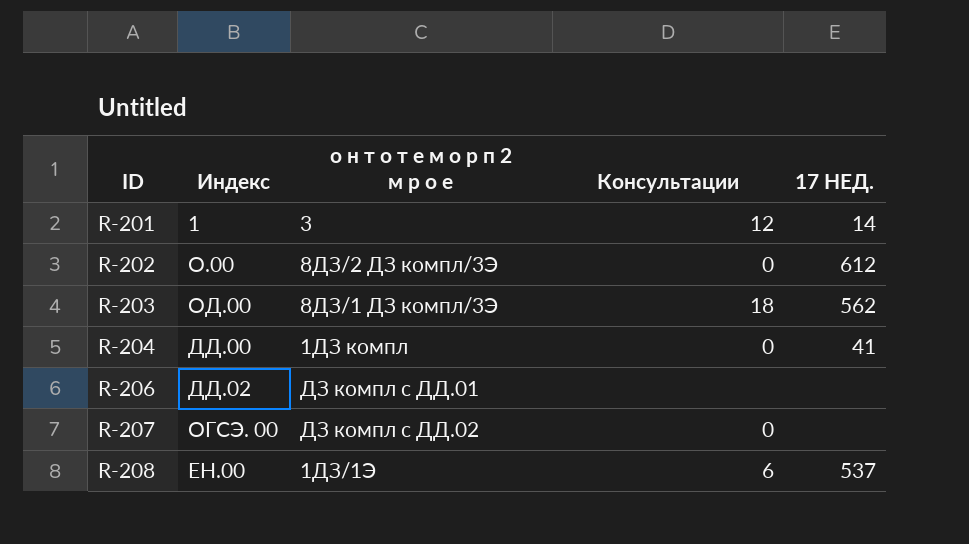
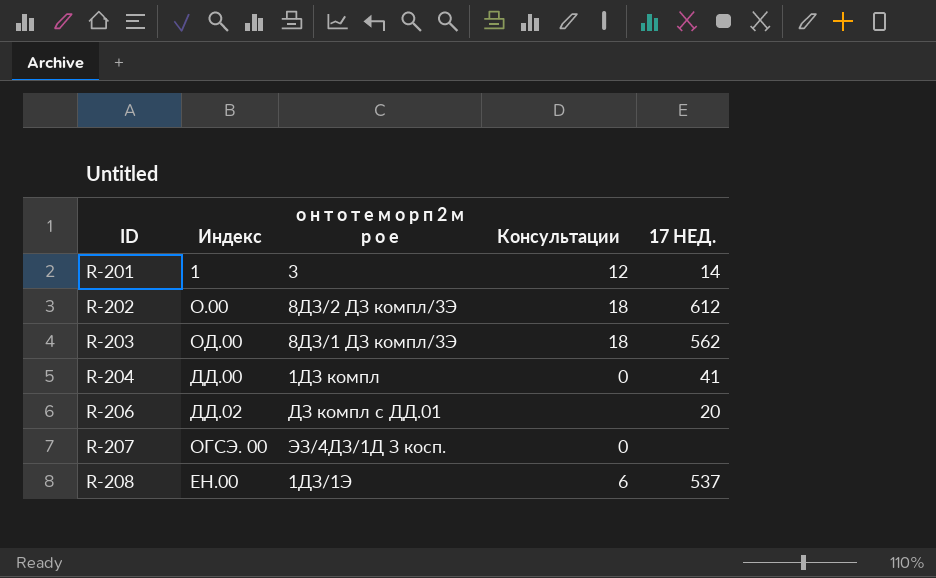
R-202 | Консультации: 0 -> 18
R-206 | 17 НЕД.: none -> 20
R-207 | о н т о т е м о р п 2 м р о е: ДЗ компл с ДД.02 -> ЭЗ/4ДЗ/1Д З косп.

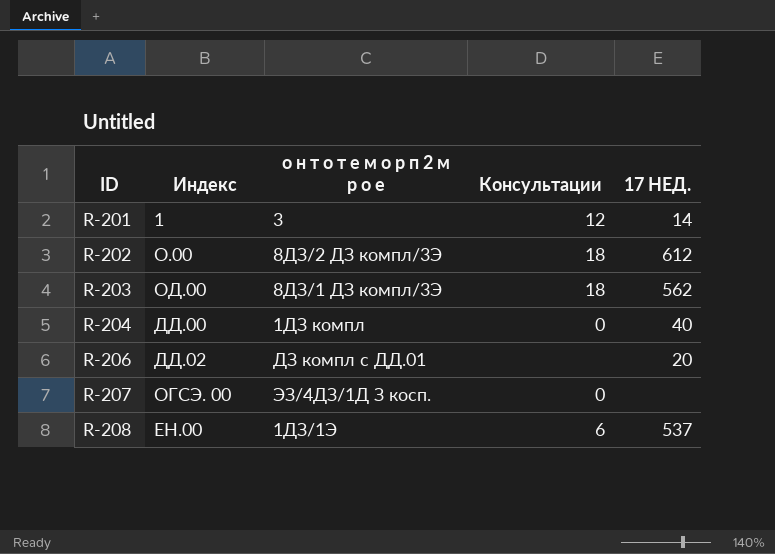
R-204 | 17 НЕД.: 41 -> 40

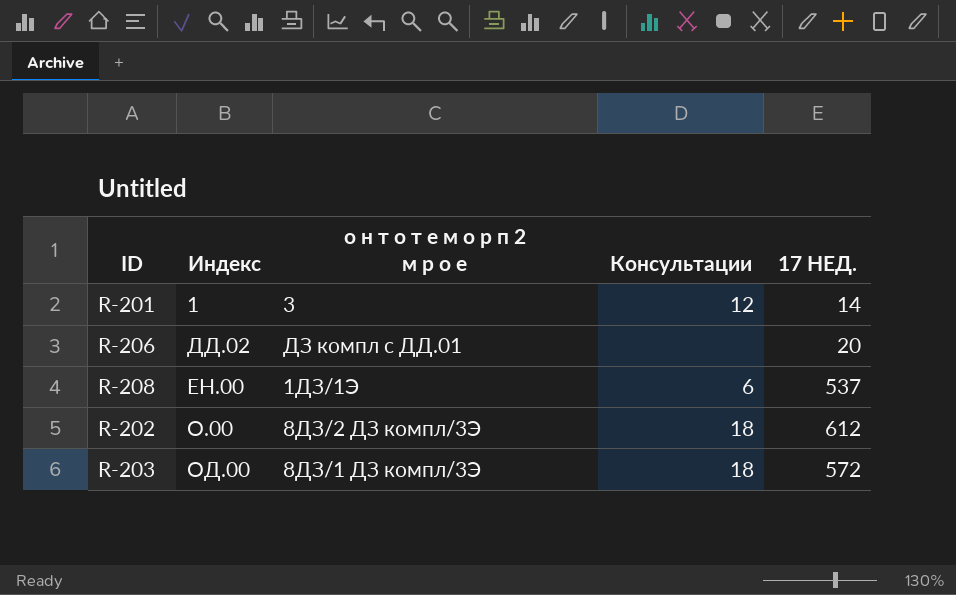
row order: ID ascending -> Индекс ascending
row R-204: ДД.00 | 1ДЗ компл | 0 | 40 -> none
row R-207: ОГСЭ. 00 | ЭЗ/4ДЗ/1Д З косп. | 0 | none -> none
R-203 | 17 НЕД.: 562 -> 572

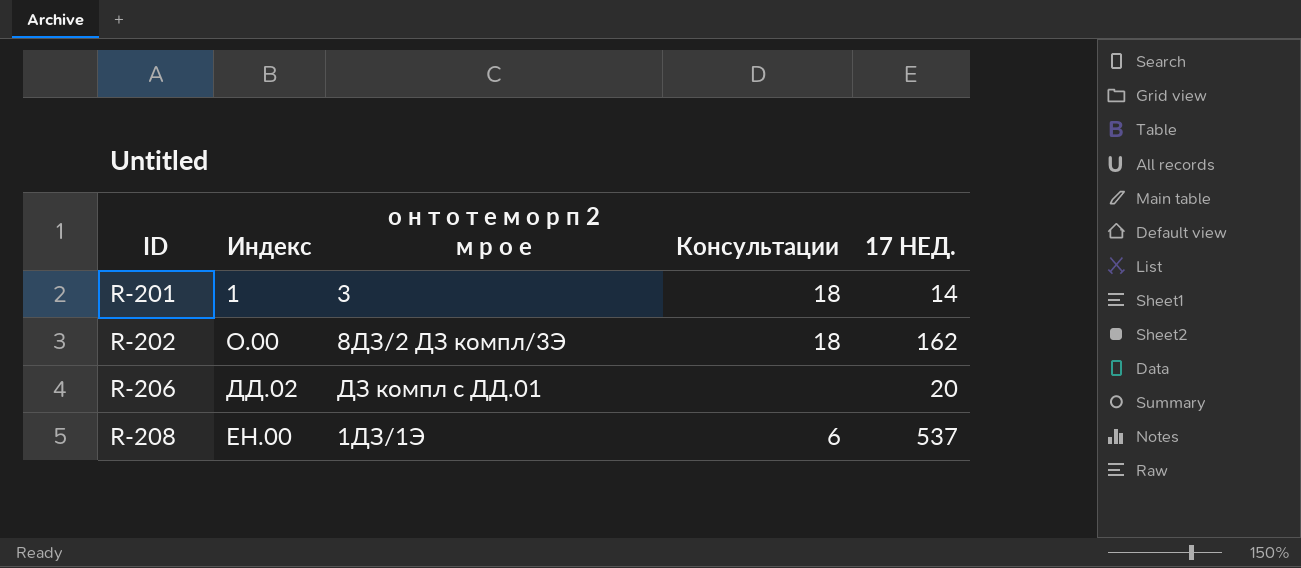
row order: Индекс ascending -> ID ascending
row R-203: ОД.00 | 8ДЗ/1 ДЗ компл/3Э | 18 | 572 -> none
R-201 | Консультации: 12 -> 18
R-202 | 17 НЕД.: 612 -> 162

